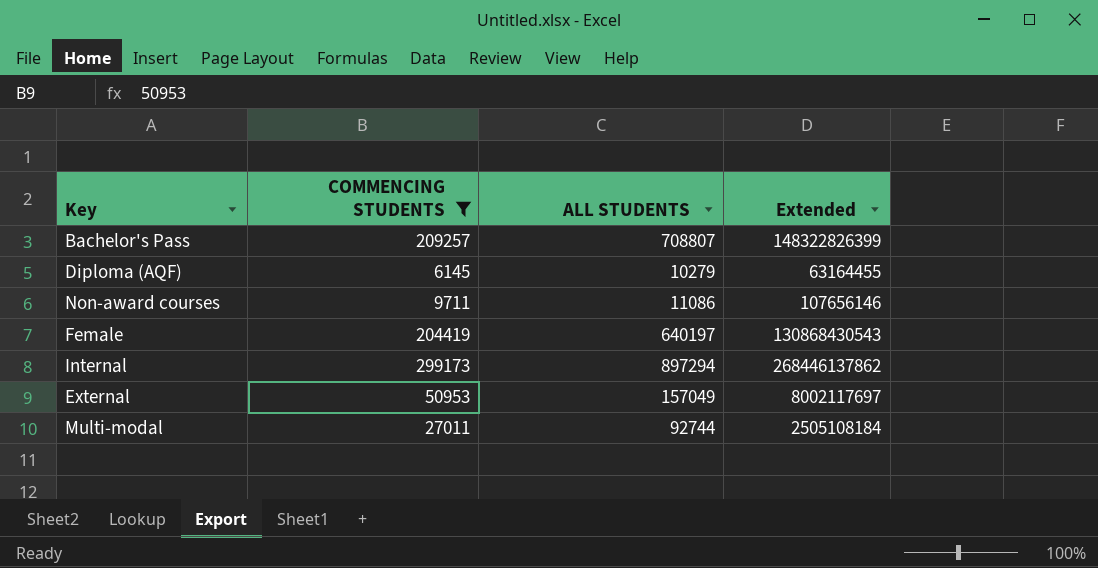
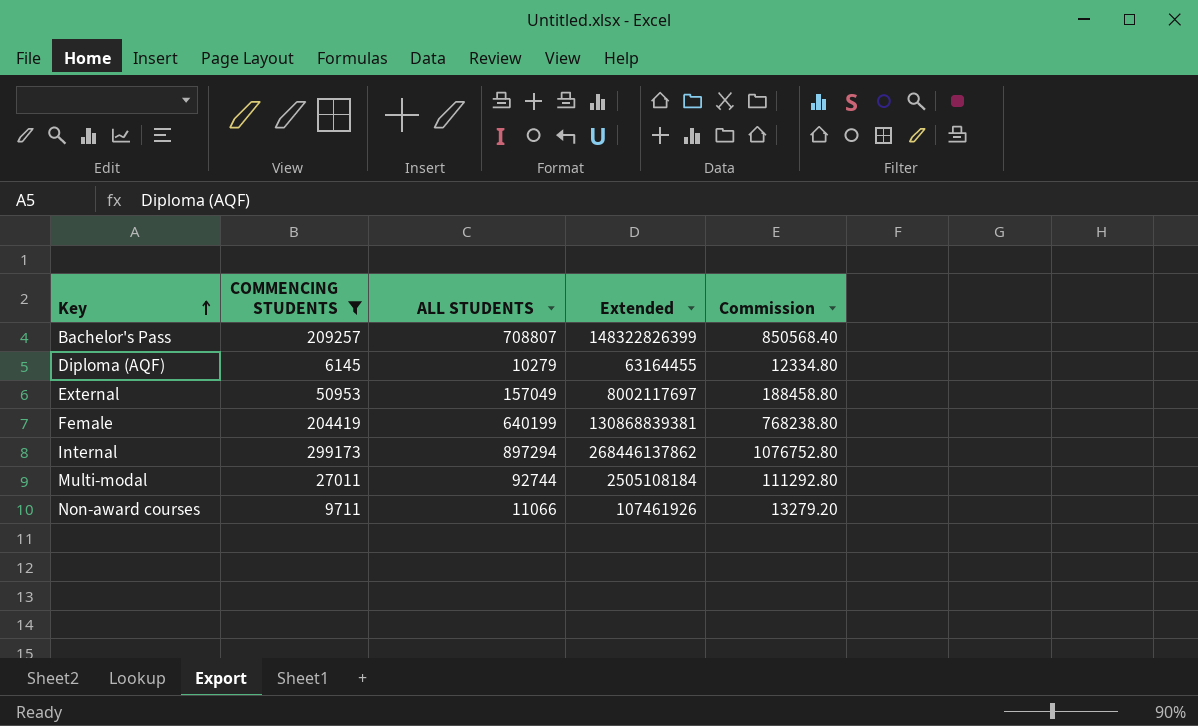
row order: none -> Key ascending
column Commission | formula: none -> [ALL STUDENTS] * 1.2
Female | ALL STUDENTS: 640197 -> 640199
Female | Extended: 130868430543 -> 130868839381
Non-award courses | ALL STUDENTS: 11086 -> 11066
Non-award courses | Extended: 107656146 -> 107461926

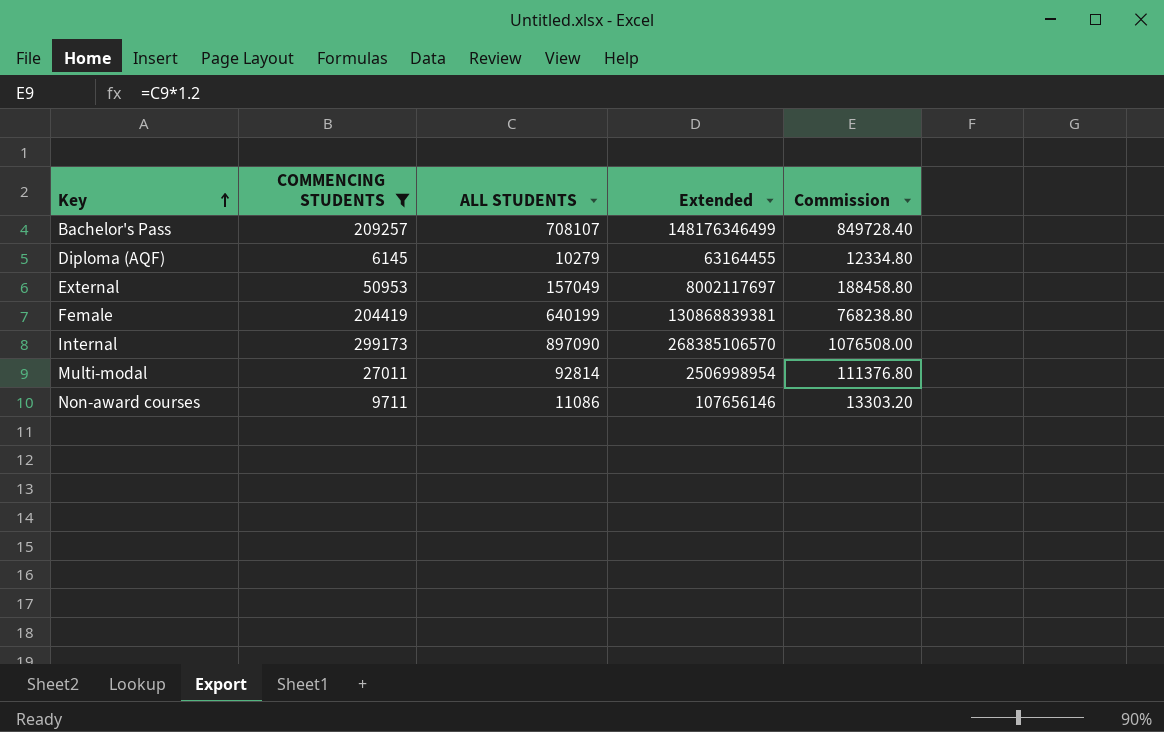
Bachelor's Pass | ALL STUDENTS: 708807 -> 708107
Bachelor's Pass | Extended: 148322826399 -> 148176346499
Bachelor's Pass | Commission: 850568.40 -> 849728.40
Internal | ALL STUDENTS: 897294 -> 897090
Internal | Extended: 268446137862 -> 268385106570
Internal | Commission: 1076752.80 -> 1076508.00
Multi-modal | ALL STUDENTS: 92744 -> 92814
Multi-modal | Extended: 2505108184 -> 2506998954
Multi-modal | Commission: 111292.80 -> 111376.80
Non-award courses | ALL STUDENTS: 11066 -> 11086
Non-award courses | Extended: 107461926 -> 107656146
Non-award courses | Commission: 13279.20 -> 13303.20

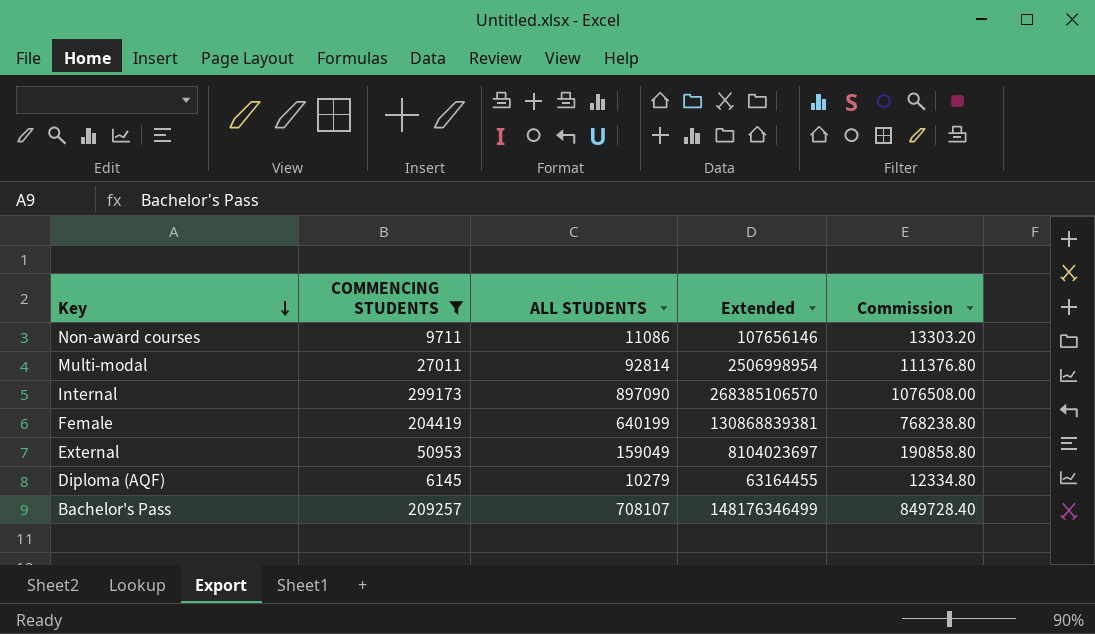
row order: Key ascending -> Key descending
External | ALL STUDENTS: 157049 -> 159049
External | Extended: 8002117697 -> 8104023697
External | Commission: 188458.80 -> 190858.80

